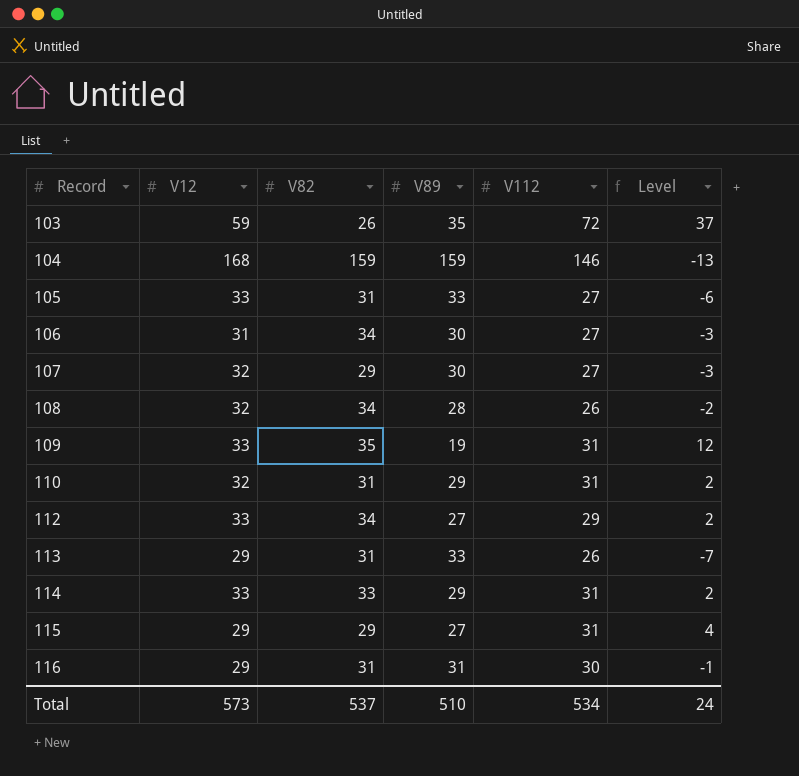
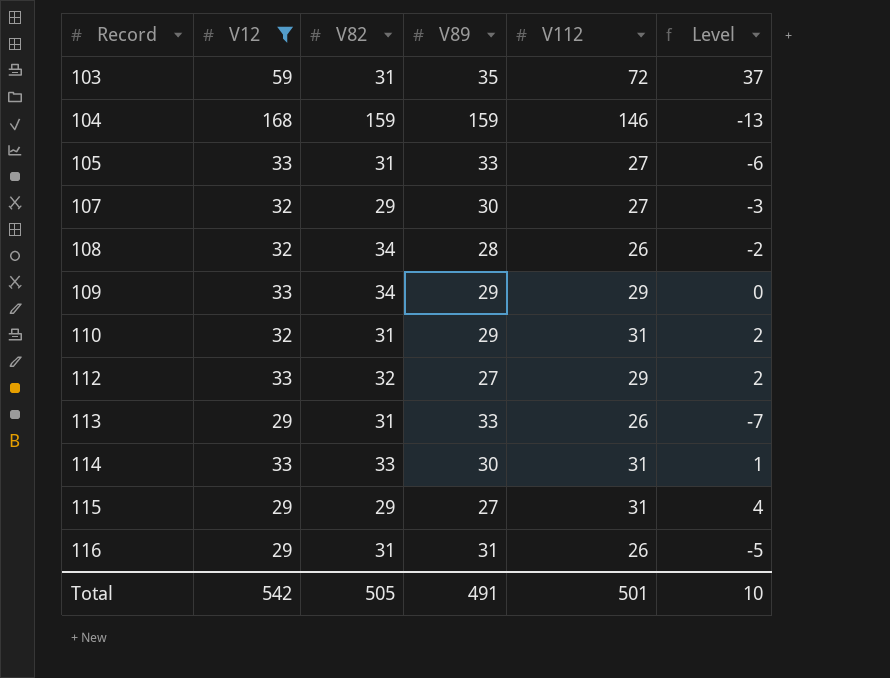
filter: none -> V12 != 31
103 | V82: 26 -> 31
109 | V82: 35 -> 34
109 | V89: 19 -> 29
109 | V112: 31 -> 29
109 | Level: 12 -> 0
112 | V82: 34 -> 32
114 | V89: 29 -> 30
114 | Level: 2 -> 1
116 | V112: 30 -> 26
116 | Level: -1 -> -5
Total | V12: 573 -> 542
Total | V82: 537 -> 505
Total | V89: 510 -> 491
Total | V112: 534 -> 501
Total | Level: 24 -> 10

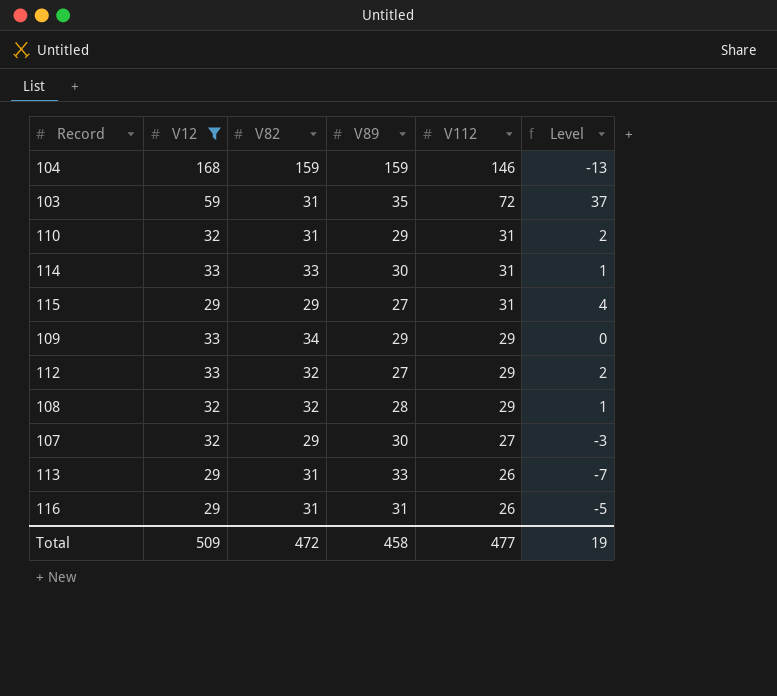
row order: Record ascending -> V112 descending
row 105: 33 | 31 | 33 | 27 | -6 -> none
108 | V82: 34 -> 32
108 | V112: 26 -> 29
108 | Level: -2 -> 1
Total | V12: 542 -> 509
Total | V82: 505 -> 472
Total | V89: 491 -> 458
Total | V112: 501 -> 477
Total | Level: 10 -> 19

